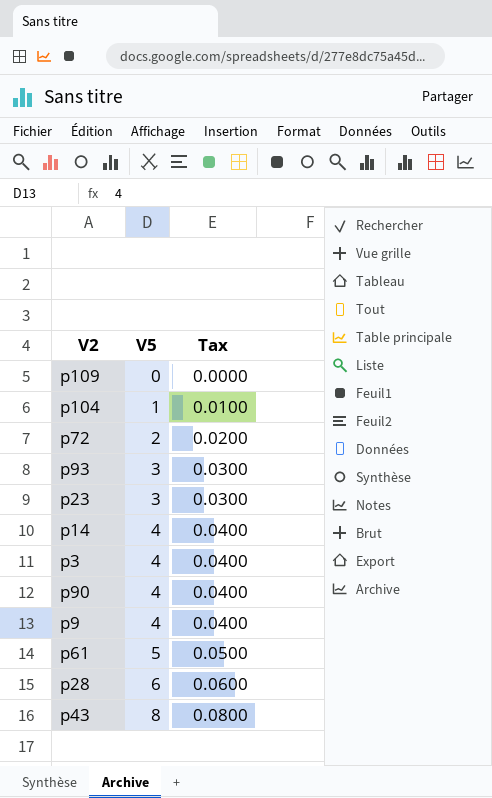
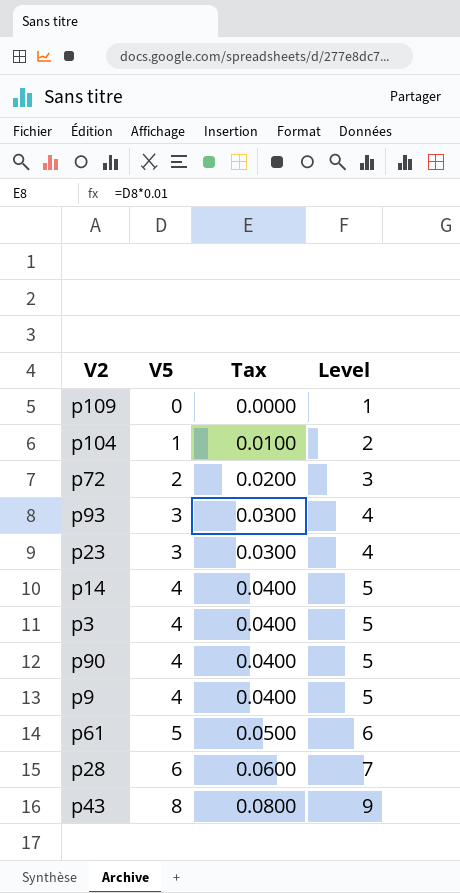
column Level | formula: none -> [V5] + 1

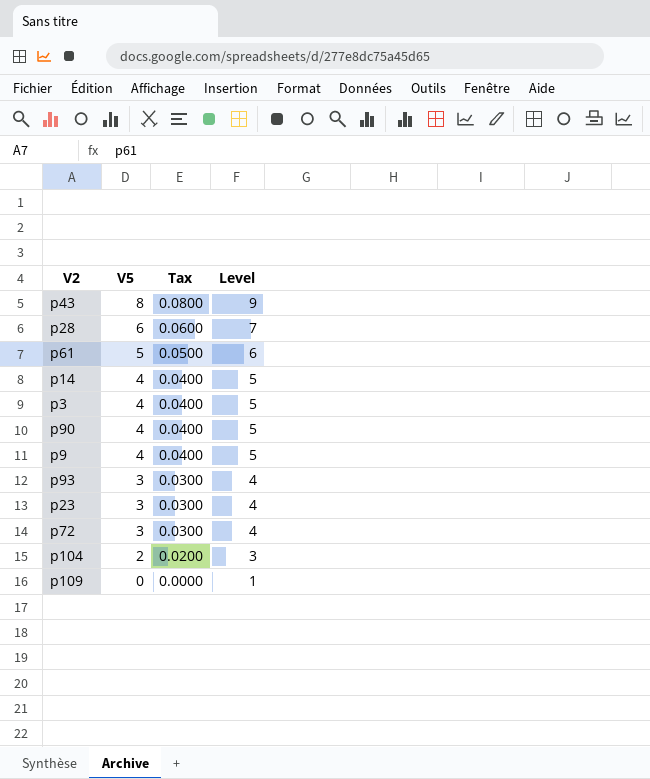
row order: V5 ascending -> V5 descending
p72 | V5: 2 -> 3
p72 | Tax: 0.0200 -> 0.0300
p72 | Level: 3 -> 4
p104 | V5: 1 -> 2
p104 | Tax: 0.0100 -> 0.0200
p104 | Level: 2 -> 3

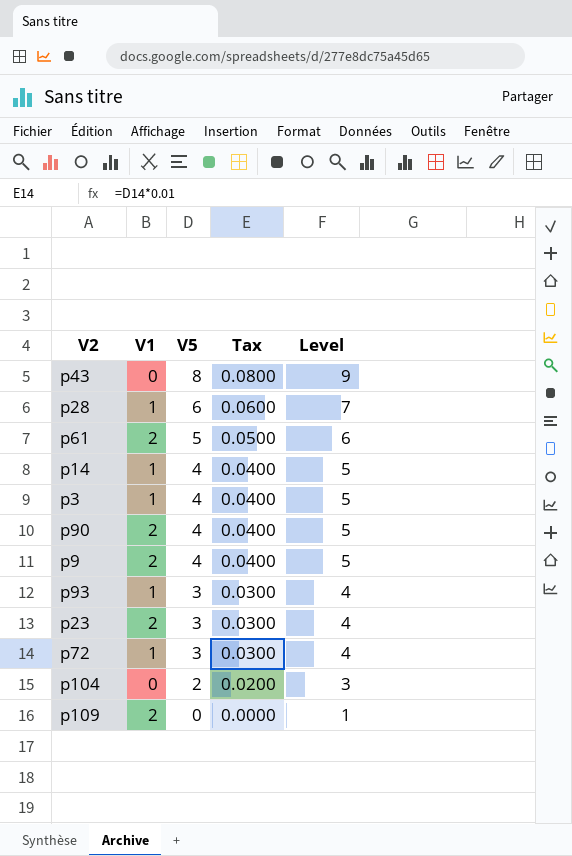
column V1 | position: none -> 2

